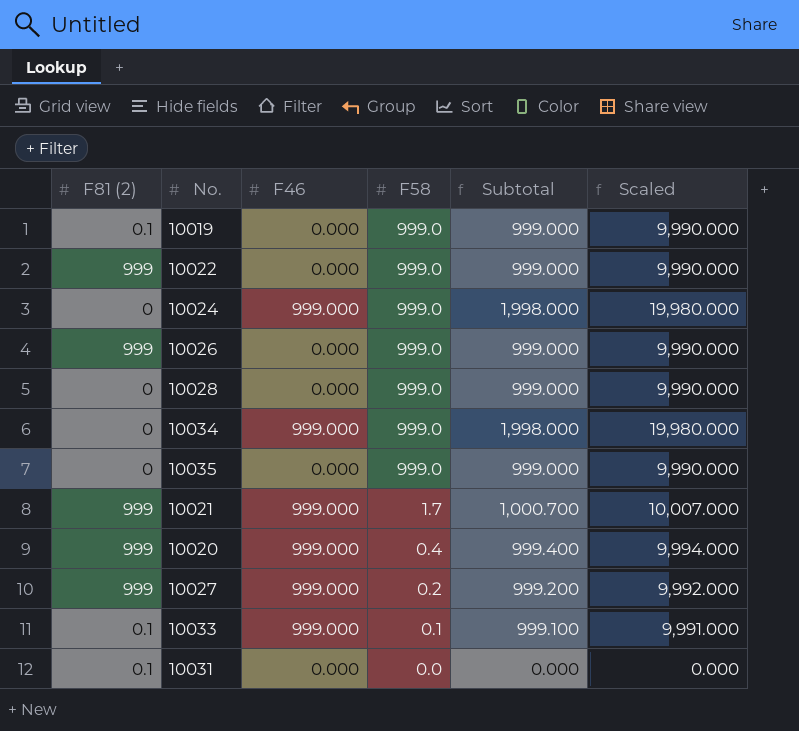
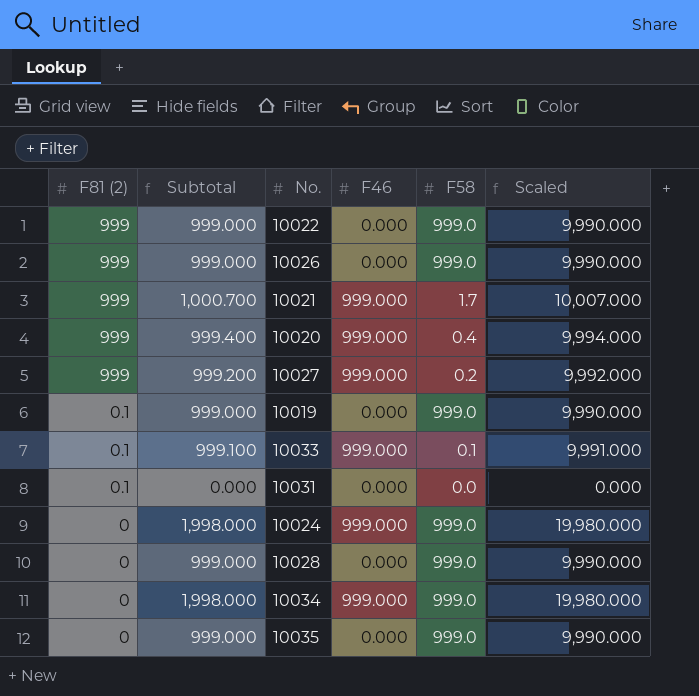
row order: F58 descending -> F81 (2) descending
column Subtotal | position: 5 -> 2

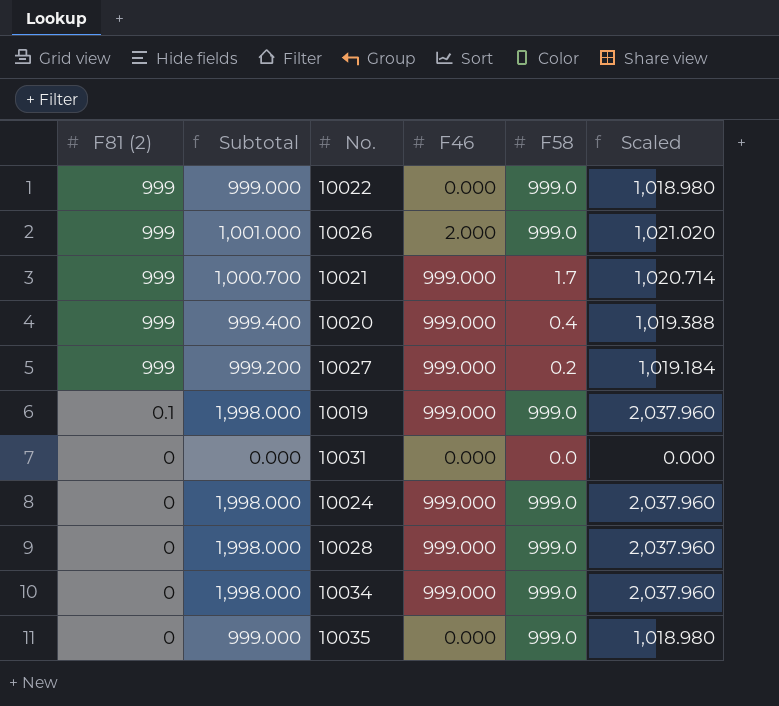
column Scaled | formula: [Subtotal] * 10 -> [Subtotal] * 1.02
row 10033: 0.1 | 999.100 | 999.000 | 0.1 | 9,991.000 -> none
10026 | Subtotal: 999.000 -> 1,001.000
10026 | F46: 0.000 -> 2.000
10019 | Subtotal: 999.000 -> 1,998.000
10019 | F46: 0.000 -> 999.000
10031 | F81 (2): 0.1 -> 0
10028 | Subtotal: 999.000 -> 1,998.000
10028 | F46: 0.000 -> 999.000

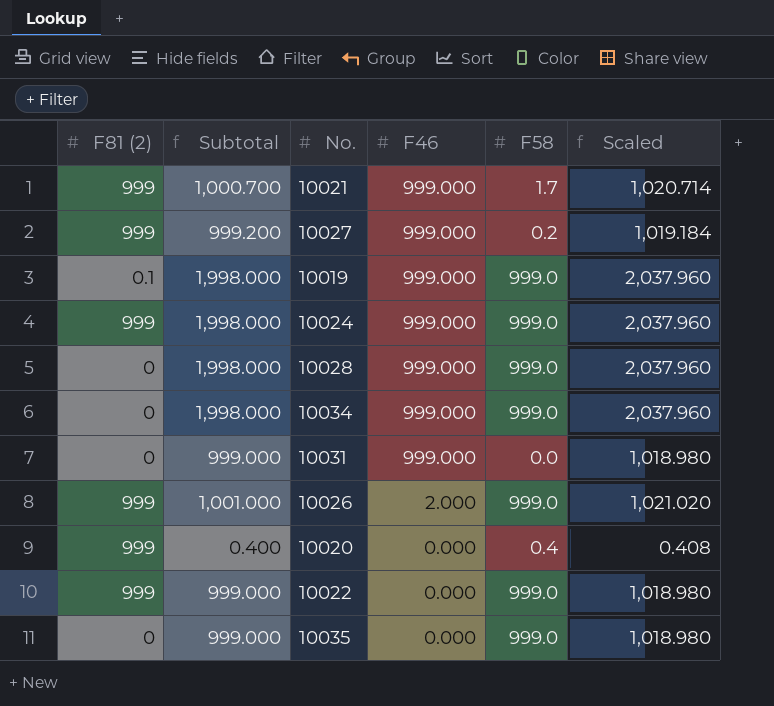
row order: F81 (2) descending -> F46 descending
10024 | F81 (2): 0 -> 999
10031 | Subtotal: 0.000 -> 999.000
10031 | F46: 0.000 -> 999.000
10031 | Scaled: 0.000 -> 1,018.980
10020 | Subtotal: 999.400 -> 0.400
10020 | F46: 999.000 -> 0.000
10020 | Scaled: 1,019.388 -> 0.408

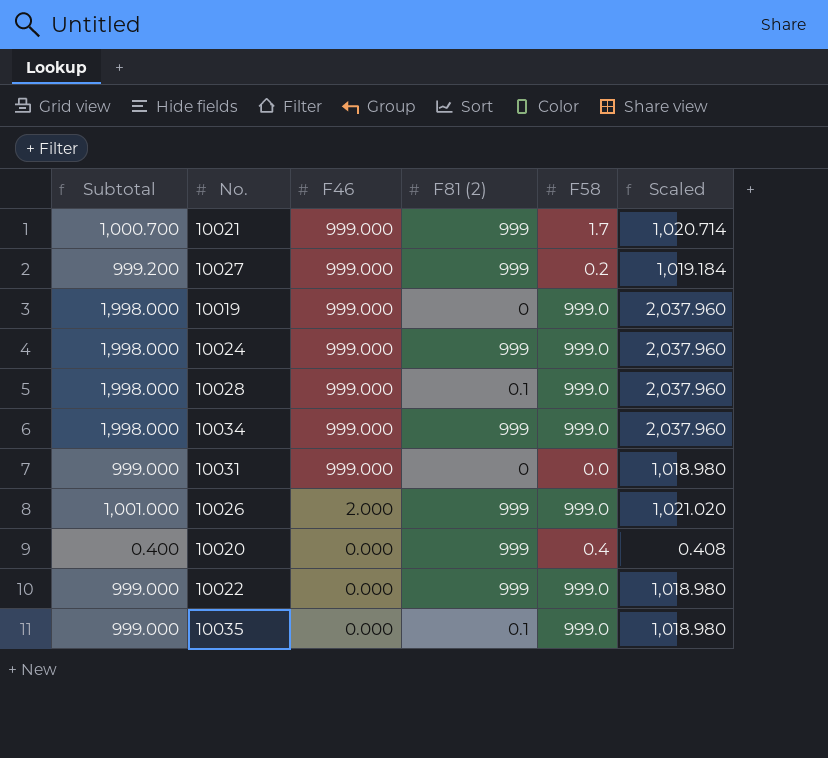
column F81 (2) | position: 1 -> 4
10019 | F81 (2): 0.1 -> 0
10028 | F81 (2): 0 -> 0.1
10034 | F81 (2): 0 -> 999
10035 | F81 (2): 0 -> 0.1

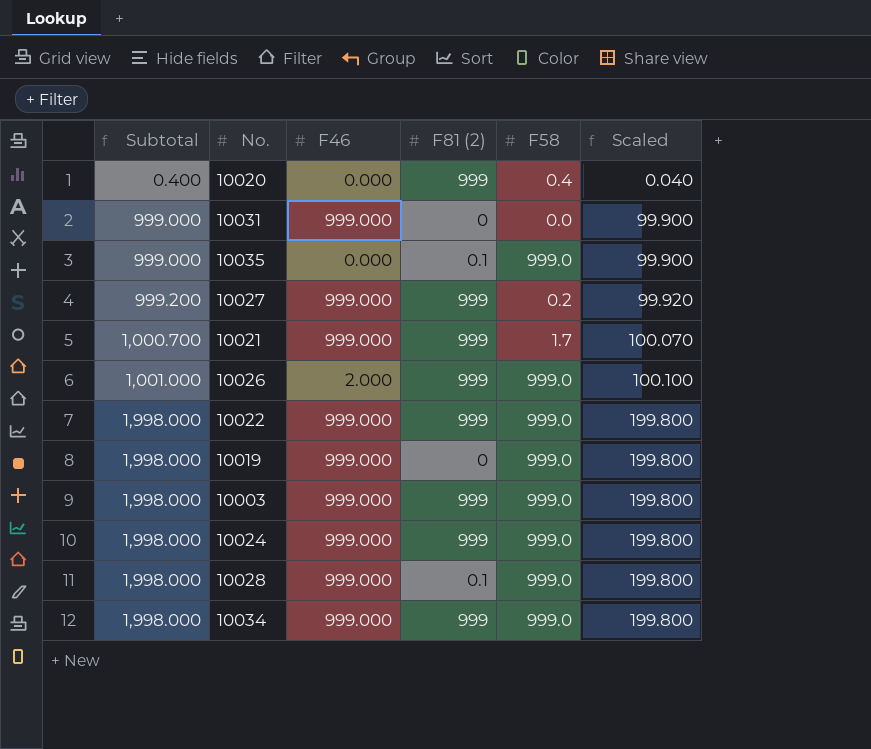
row order: F46 descending -> Subtotal ascending
column Scaled | formula: [Subtotal] * 1.02 -> [Subtotal] * 0.1
10022 | Subtotal: 999.000 -> 1,998.000
10022 | F46: 0.000 -> 999.000
row 10003: none -> 1,998.000 | 999.000 | 999 | 999.0 | 199.800

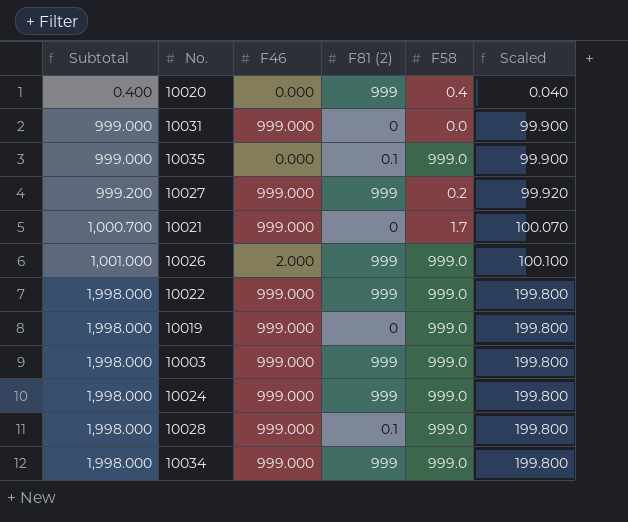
10021 | F81 (2): 999 -> 0

